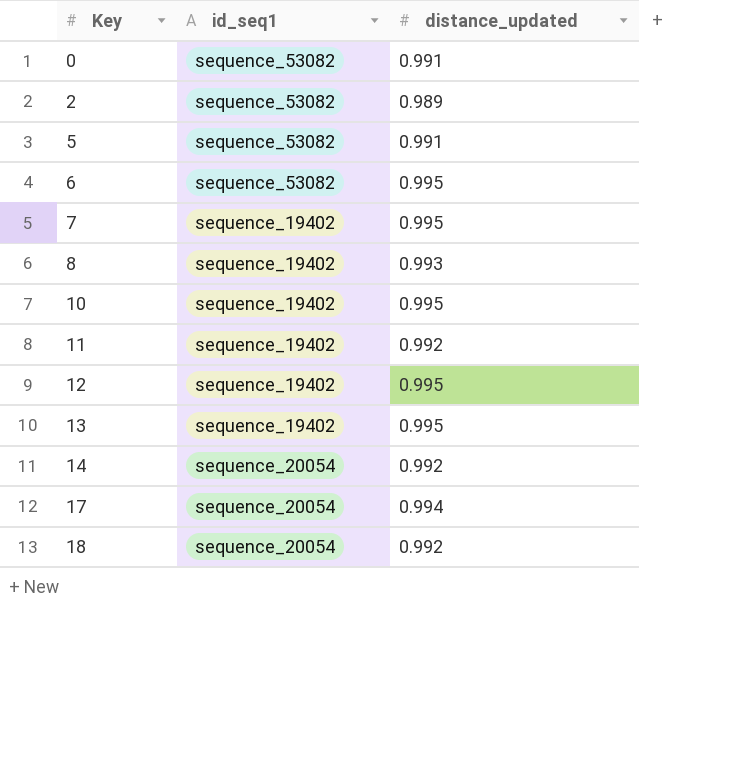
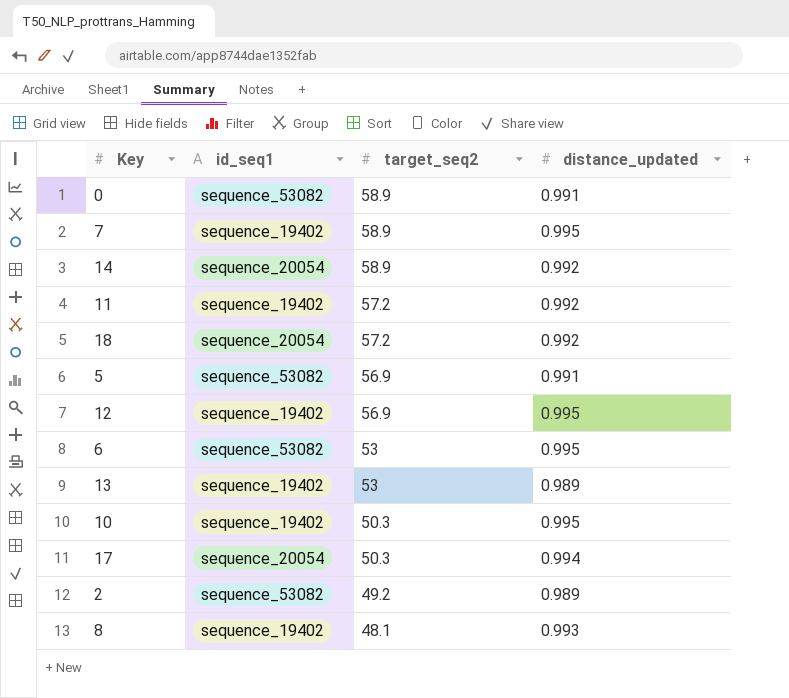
row order: Key ascending -> target_seq2 descending
column target_seq2 | position: none -> 3
13 | distance_updated: 0.995 -> 0.989

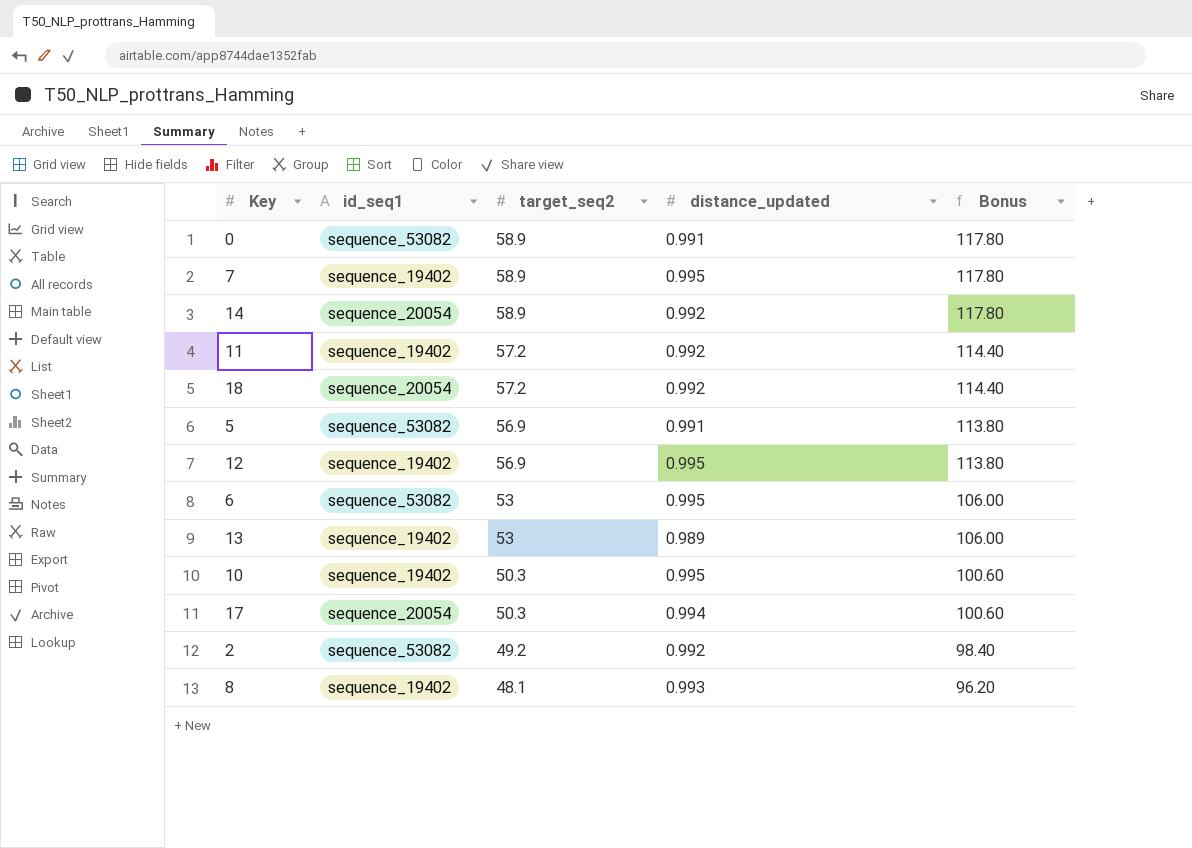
column Bonus | formula: none -> [target_seq2] * 2
2 | distance_updated: 0.989 -> 0.992

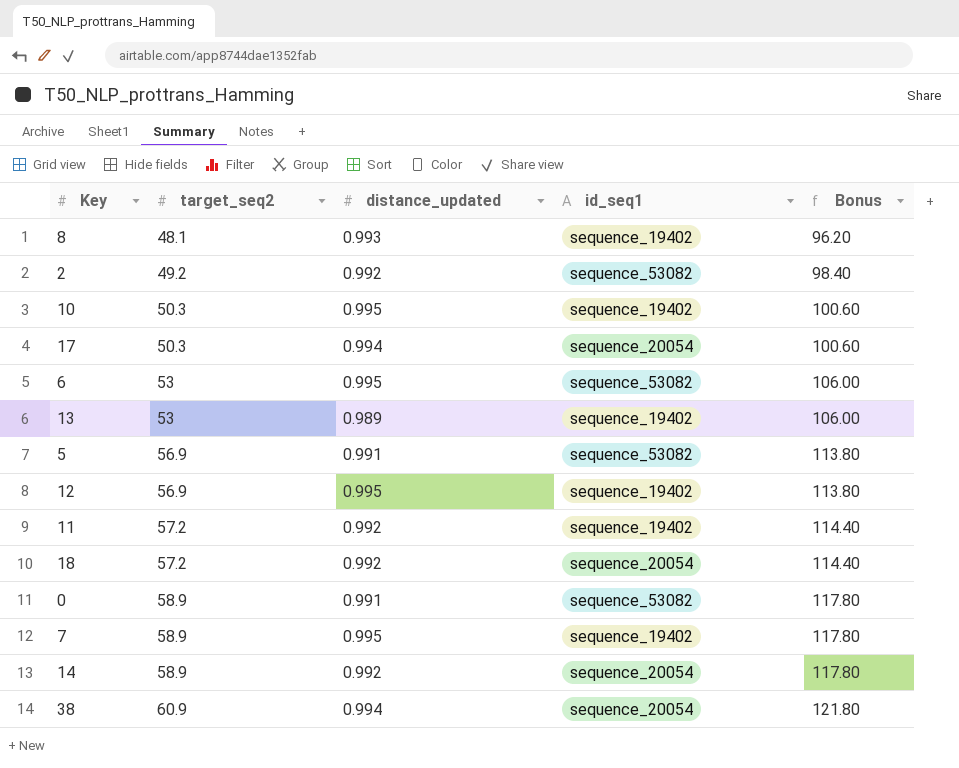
row order: target_seq2 descending -> target_seq2 ascending
column id_seq1 | position: 2 -> 4
row 38: none -> 60.9 | 0.994 | sequence_20054 | 121.80

